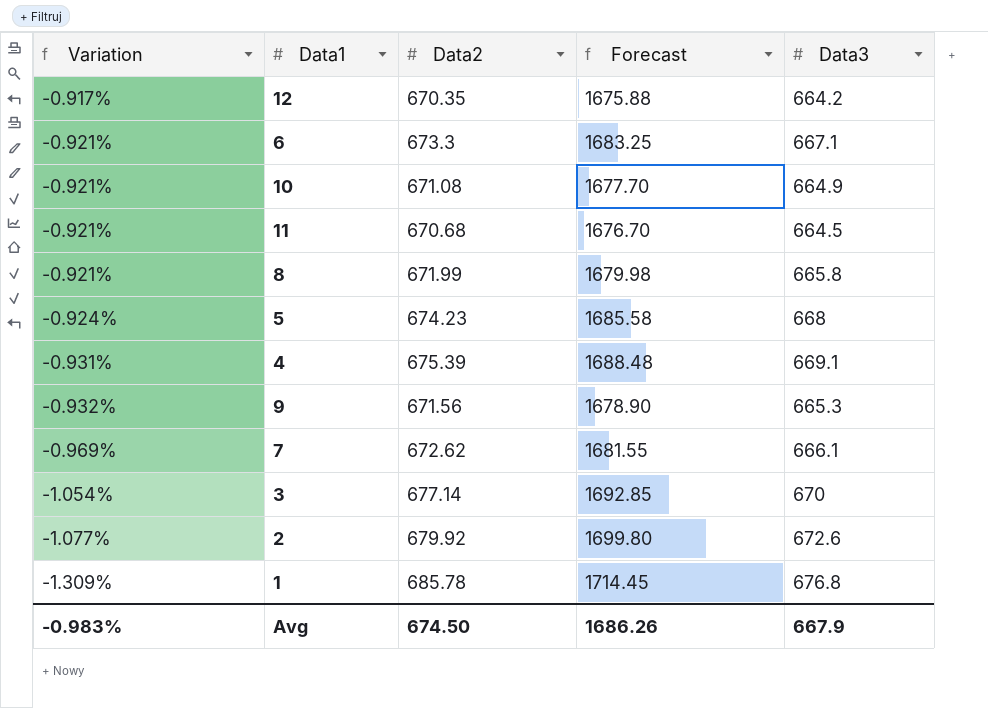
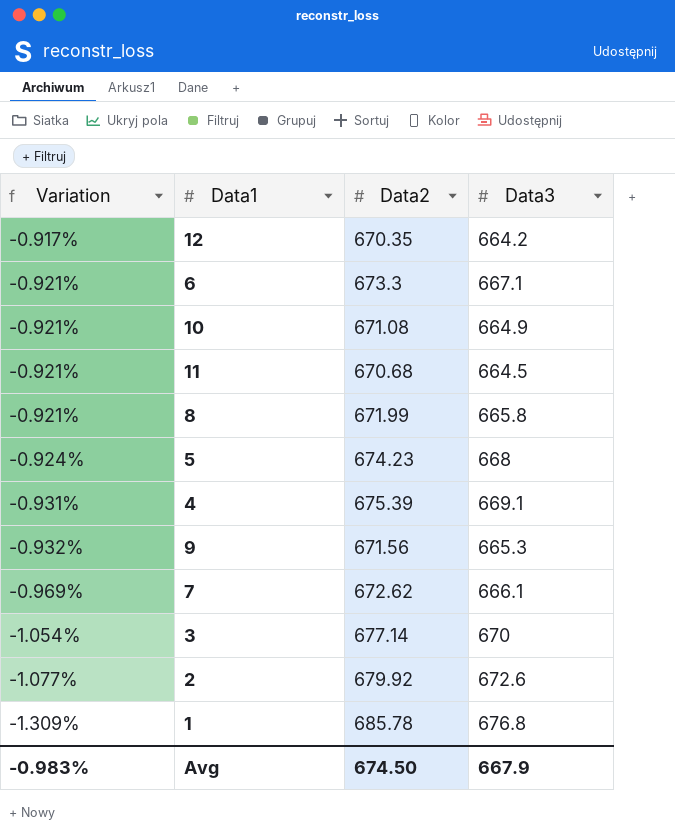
column Forecast | formula: [Data2] * 2.5 -> none

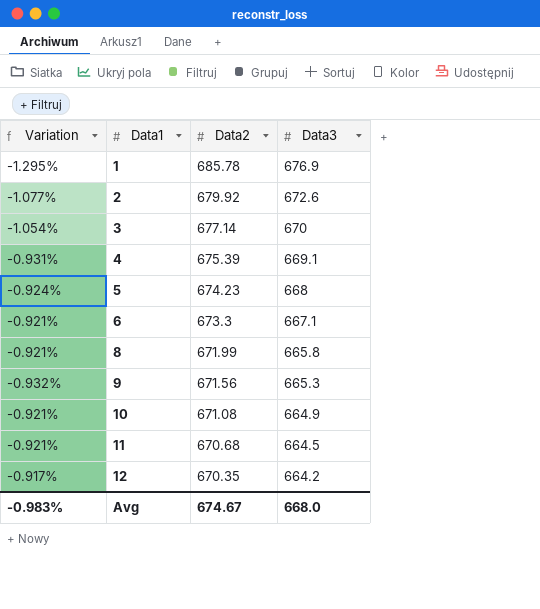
row order: Variation descending -> Data1 ascending
row 7: -0.969% | 672.62 | 666.1 -> none
1 | Variation: -1.309% -> -1.295%
1 | Data3: 676.8 -> 676.9
Avg | Data2: 674.50 -> 674.67
Avg | Data3: 667.9 -> 668.0

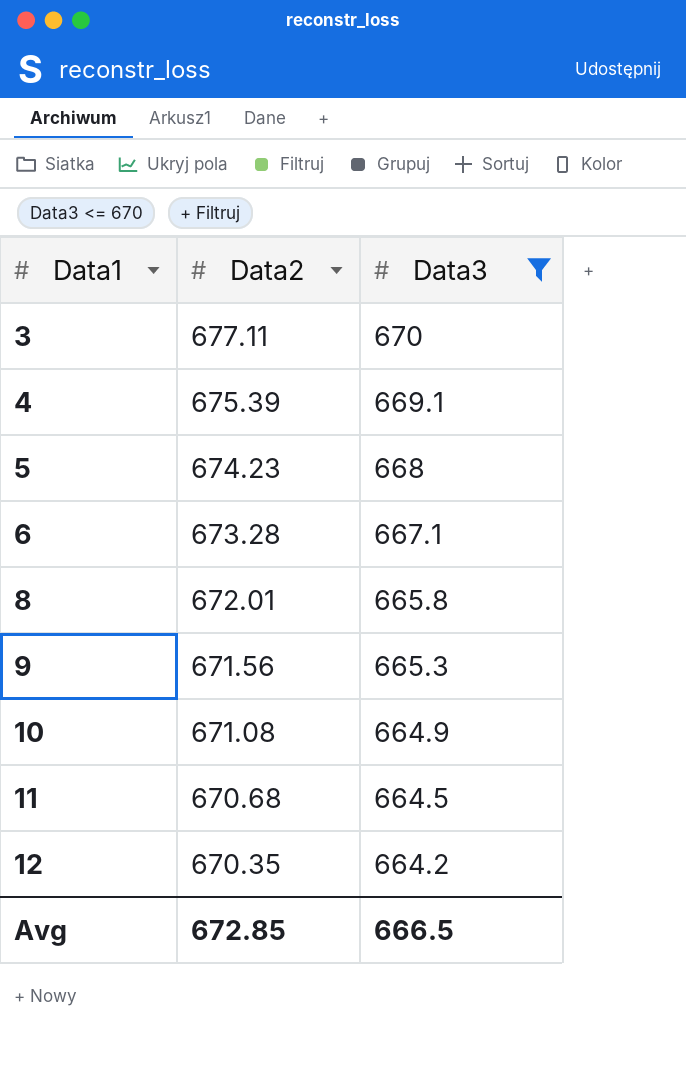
filter: none -> Data3 <= 670
column Variation | formula: ([Data3] - [Data2]) / [Data2] -> none
3 | Data2: 677.14 -> 677.11
6 | Data2: 673.3 -> 673.28
8 | Data2: 671.99 -> 672.01
Avg | Data2: 674.67 -> 672.85
Avg | Data3: 668.0 -> 666.5

